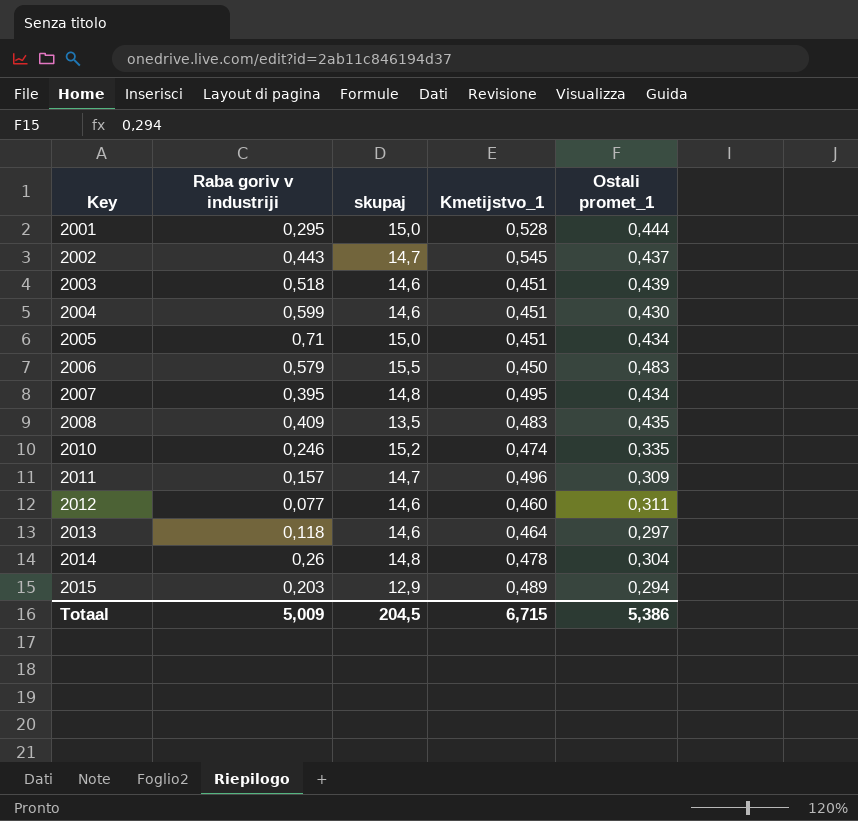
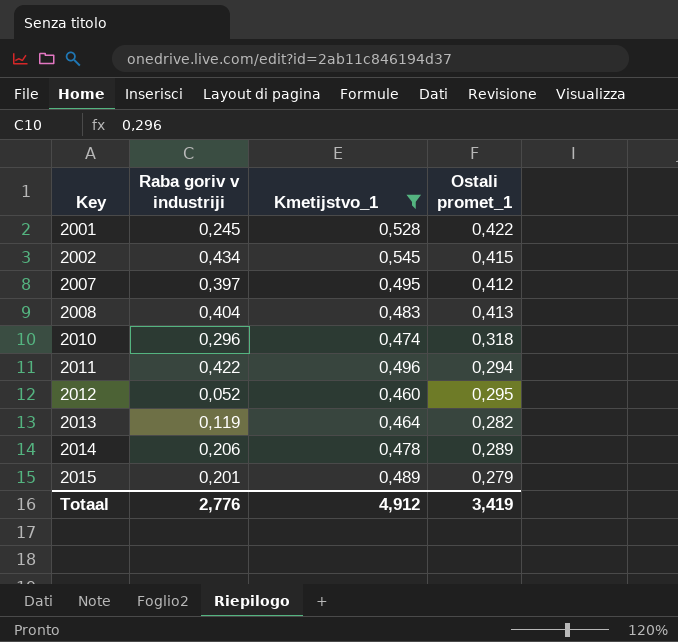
filter: none -> Kmetijstvo_1 >= 0,460
column skupaj | position: 3 -> none
2001 | Raba goriv v industriji: 0,295 -> 0,245
2001 | Ostali promet_1: 0,444 -> 0,422
2002 | Raba goriv v industriji: 0,443 -> 0,434
2002 | Ostali promet_1: 0,437 -> 0,415
2007 | Raba goriv v industriji: 0,395 -> 0,397
2007 | Ostali promet_1: 0,434 -> 0,412
2008 | Raba goriv v industriji: 0,409 -> 0,404
2008 | Ostali promet_1: 0,435 -> 0,413
2010 | Raba goriv v industriji: 0,246 -> 0,296
2010 | Ostali promet_1: 0,335 -> 0,318
2011 | Raba goriv v industriji: 0,157 -> 0,422
2011 | Ostali promet_1: 0,309 -> 0,294
2012 | Raba goriv v industriji: 0,077 -> 0,052
2012 | Ostali promet_1: 0,311 -> 0,295
2013 | Raba goriv v industriji: 0,118 -> 0,119
2013 | Ostali promet_1: 0,297 -> 0,282
2014 | Raba goriv v industriji: 0,26 -> 0,206
2014 | Ostali promet_1: 0,304 -> 0,289
2015 | Raba goriv v industriji: 0,203 -> 0,201
2015 | Ostali promet_1: 0,294 -> 0,279
Totaal | Raba goriv v industriji: 5,009 -> 2,776
Totaal | Kmetijstvo_1: 6,715 -> 4,912
Totaal | Ostali promet_1: 5,386 -> 3,419

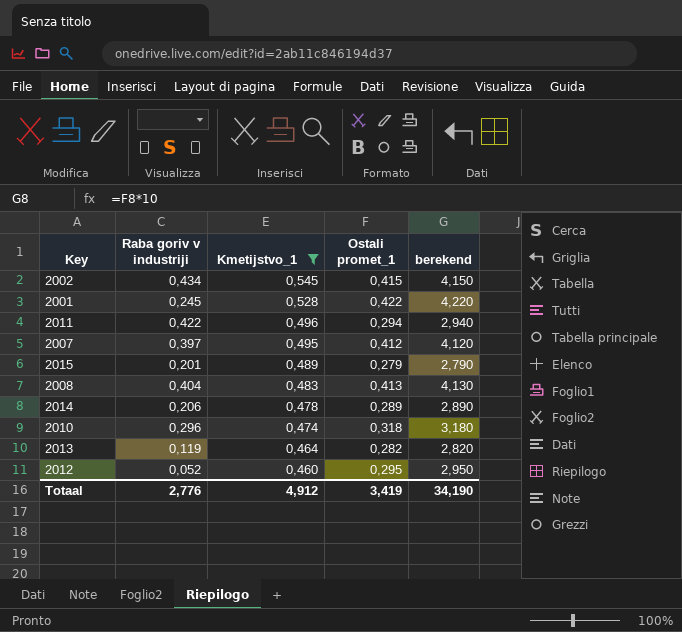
row order: Key ascending -> Kmetijstvo_1 descending
column berekend | formula: none -> [Ostali promet_1] * 10

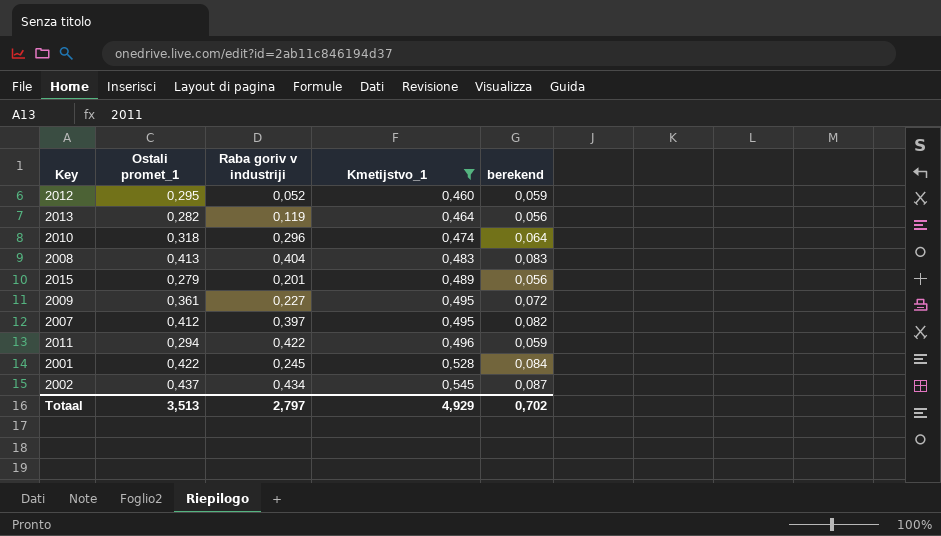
row order: Kmetijstvo_1 descending -> Kmetijstvo_1 ascending
column Ostali promet_1 | position: 4 -> 2
column berekend | formula: [Ostali promet_1] * 10 -> [Ostali promet_1] * 0,2
row 2014: 0,206 | 0,478 | 0,289 | 2,890 -> none
row 2009: none -> 0,361 | 0,227 | 0,495 | 0,072
2002 | Ostali promet_1: 0,415 -> 0,437
Totaal | Ostali promet_1: 3,419 -> 3,513
Totaal | Raba goriv v industriji: 2,776 -> 2,797
Totaal | Kmetijstvo_1: 4,912 -> 4,929
Totaal | berekend: 34,190 -> 0,702

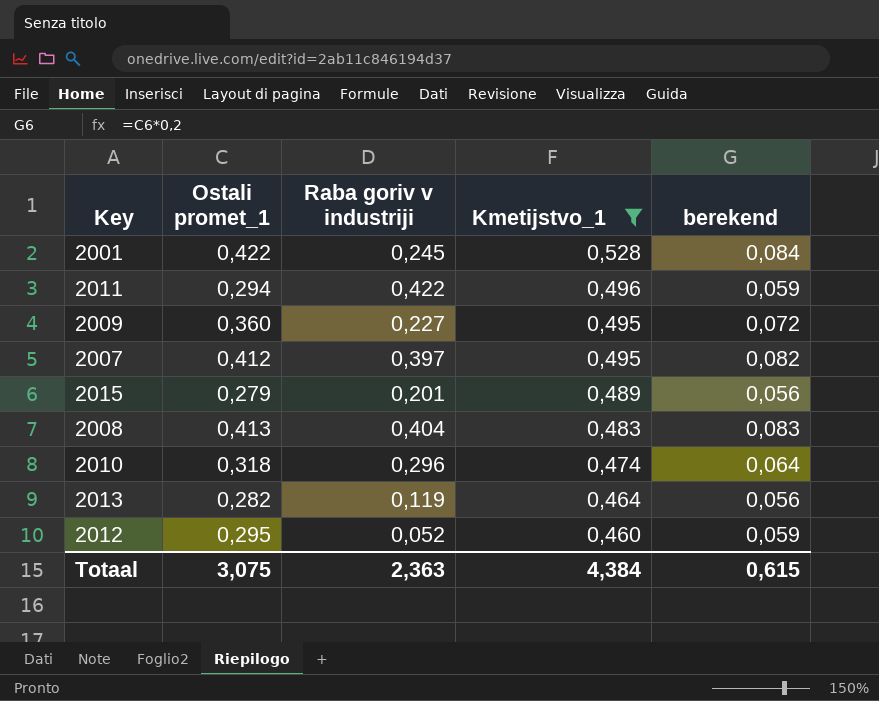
row order: Kmetijstvo_1 ascending -> Kmetijstvo_1 descending
row 2002: 0,437 | 0,434 | 0,545 | 0,087 -> none
2009 | Ostali promet_1: 0,361 -> 0,360
Totaal | Ostali promet_1: 3,513 -> 3,075
Totaal | Raba goriv v industriji: 2,797 -> 2,363
Totaal | Kmetijstvo_1: 4,929 -> 4,384
Totaal | berekend: 0,702 -> 0,615

